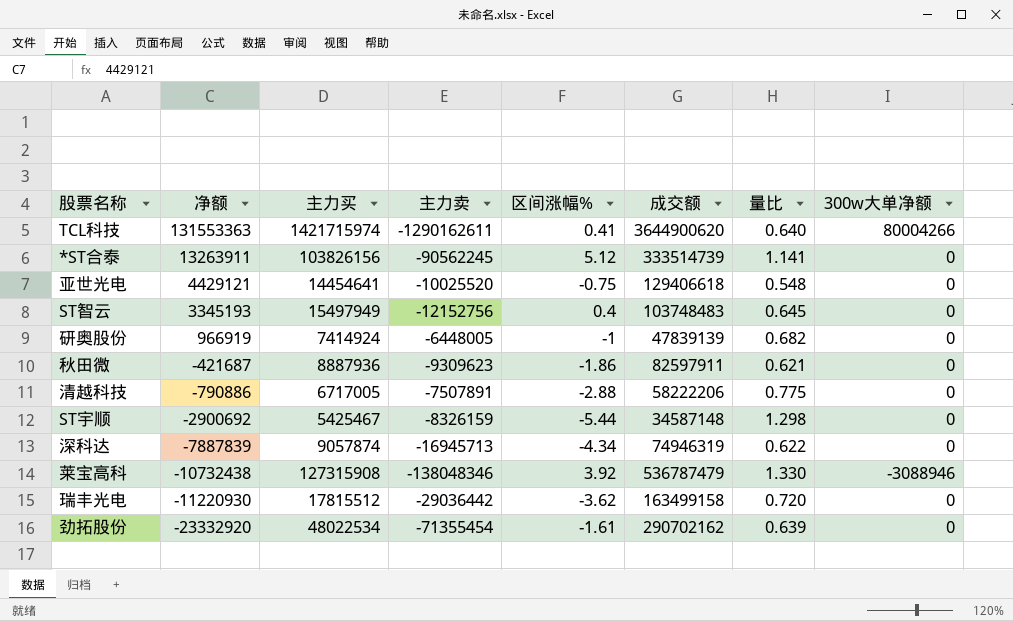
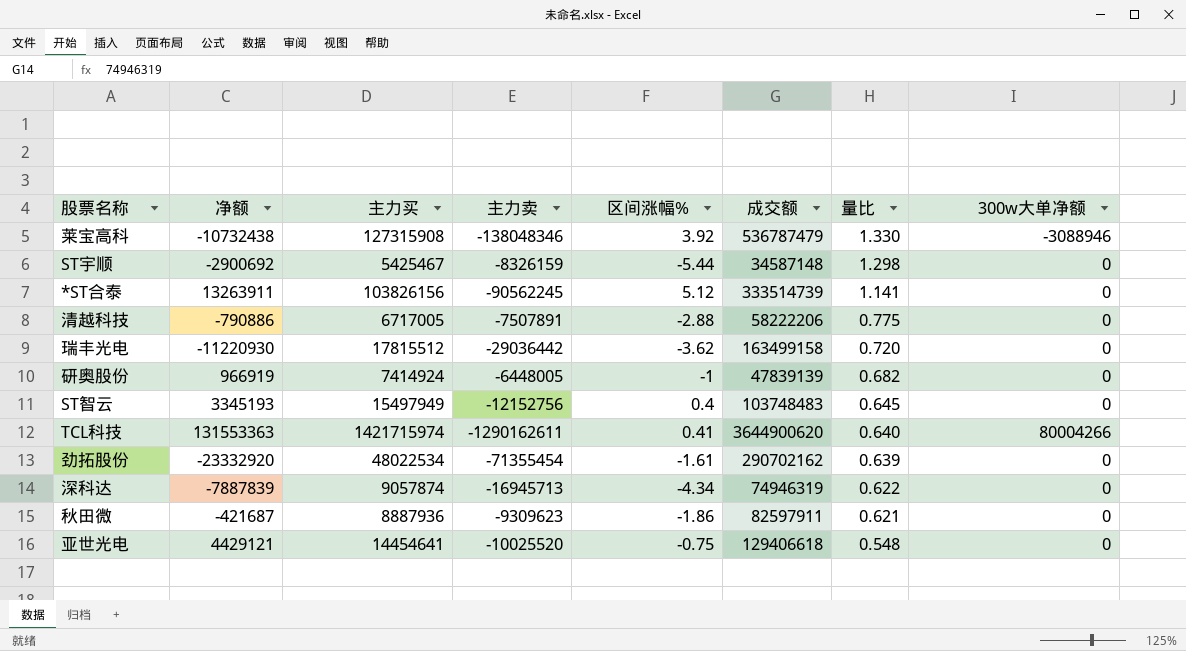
row order: 净额 descending -> 量比 descending

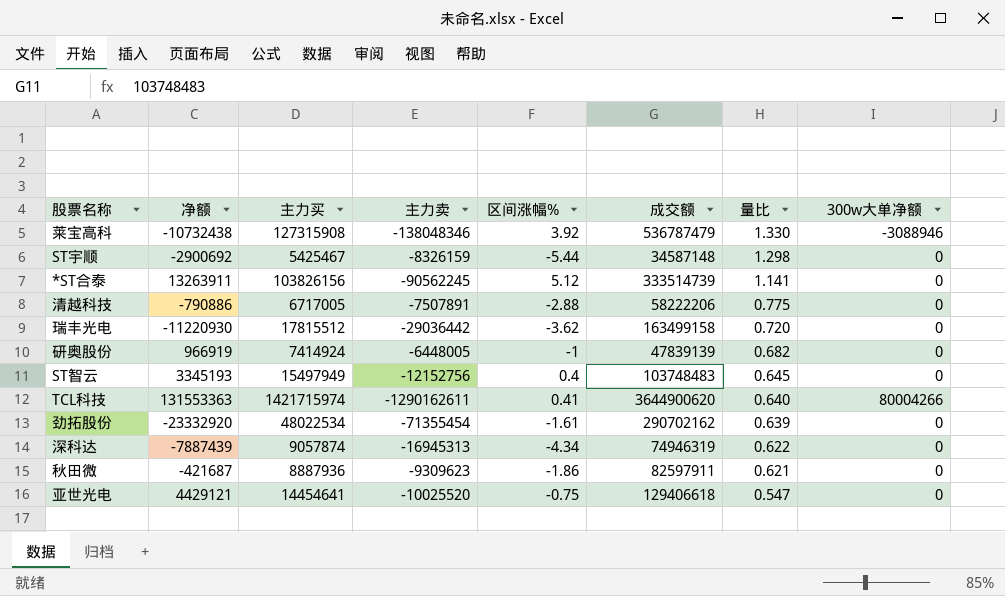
深科达 | 净额: -7887839 -> -7887439
深科达 | 主力卖: -16945713 -> -16945313
亚世光电 | 量比: 0.548 -> 0.547

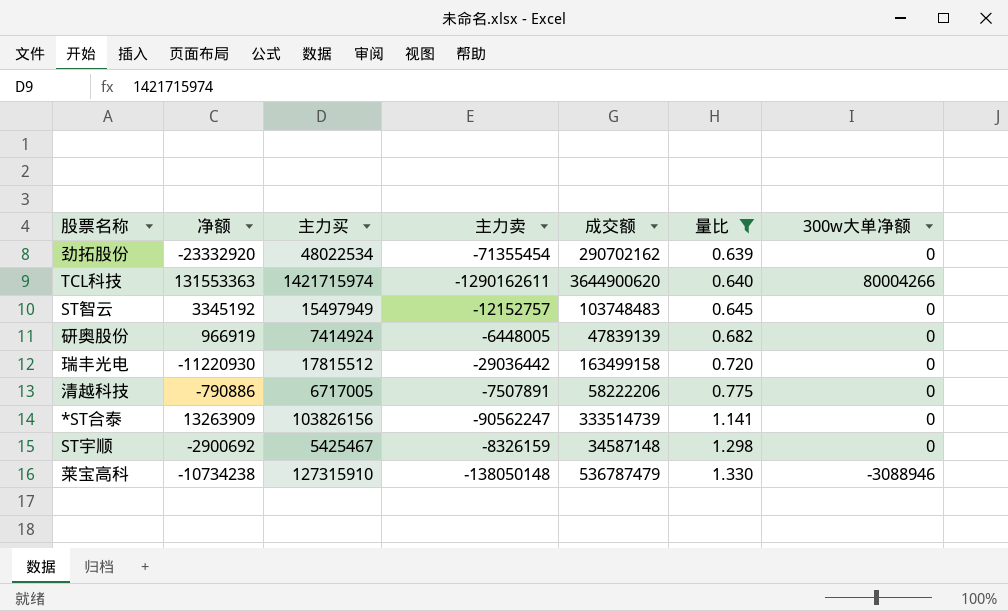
filter: none -> 量比 >= 0.639
row order: 量比 descending -> 量比 ascending
column 区间涨幅% | position: 5 -> none
ST智云 | 净额: 3345193 -> 3345192
ST智云 | 主力卖: -12152756 -> -12152757
*ST合泰 | 净额: 13263911 -> 13263909
*ST合泰 | 主力卖: -90562245 -> -90562247
莱宝高科 | 净额: -10732438 -> -10734238
莱宝高科 | 主力买: 127315908 -> 127315910
莱宝高科 | 主力卖: -138048346 -> -138050148

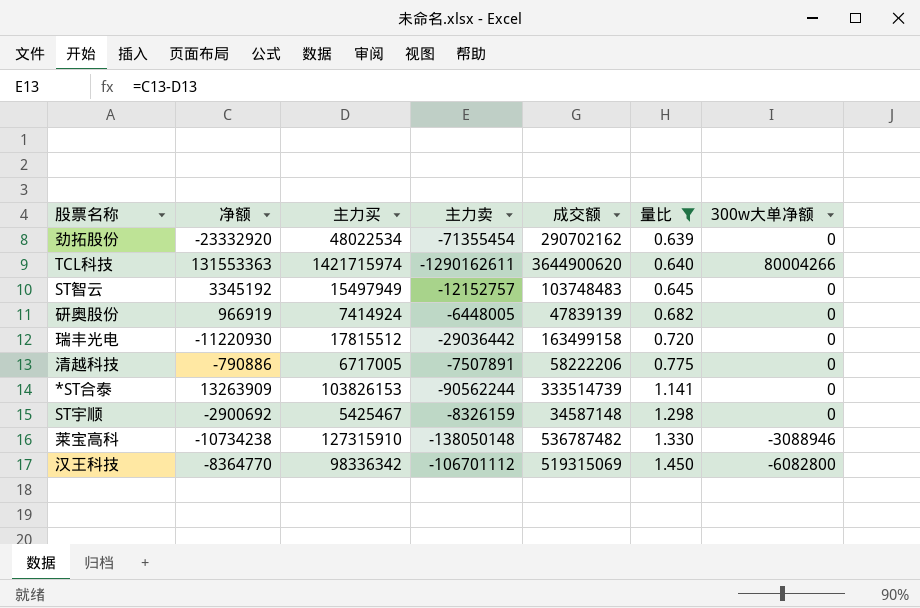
*ST合泰 | 主力买: 103826156 -> 103826153
*ST合泰 | 主力卖: -90562247 -> -90562244
莱宝高科 | 成交额: 536787479 -> 536787482
row 汉王科技: none -> -8364770 | 98336342 | -106701112 | 519315069 | 1.450 | -6082800

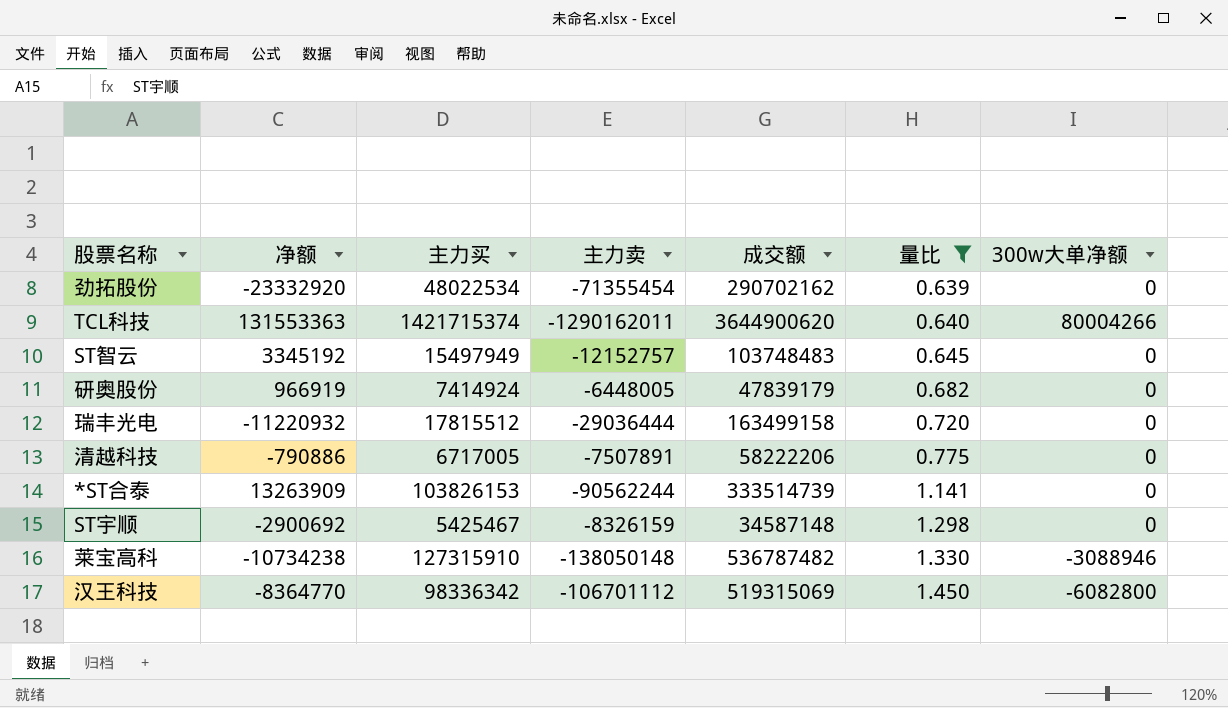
TCL科技 | 主力买: 1421715974 -> 1421715374
TCL科技 | 主力卖: -1290162611 -> -1290162011
研奥股份 | 成交额: 47839139 -> 47839179
瑞丰光电 | 净额: -11220930 -> -11220932
瑞丰光电 | 主力卖: -29036442 -> -29036444

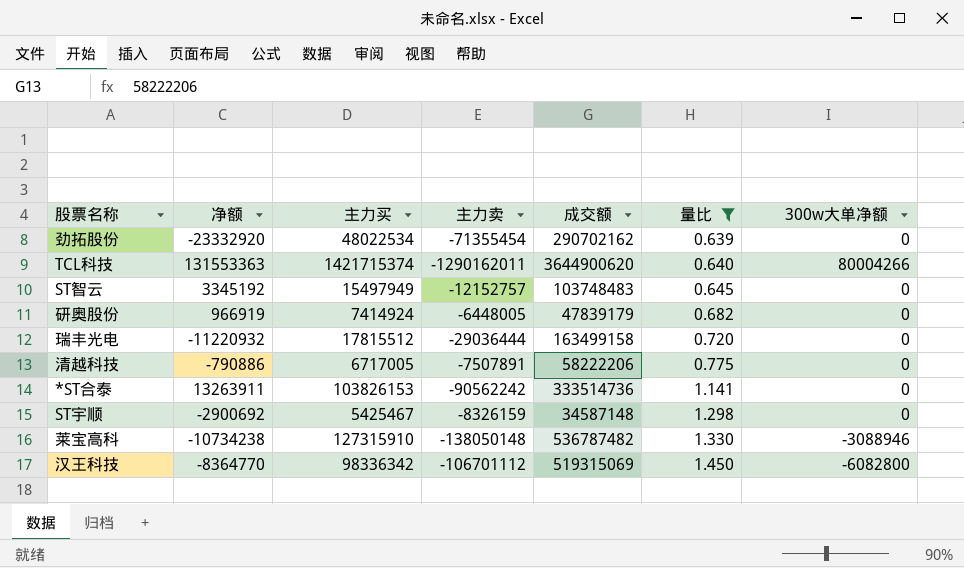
*ST合泰 | 净额: 13263909 -> 13263911
*ST合泰 | 主力卖: -90562244 -> -90562242
*ST合泰 | 成交额: 333514739 -> 333514736

